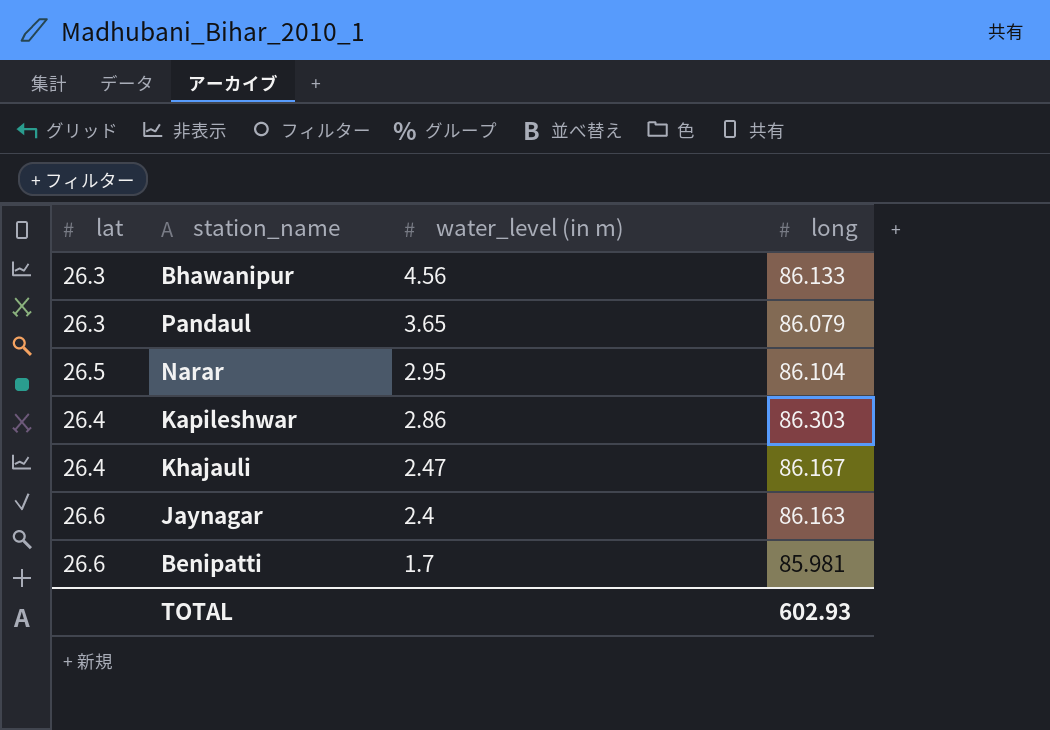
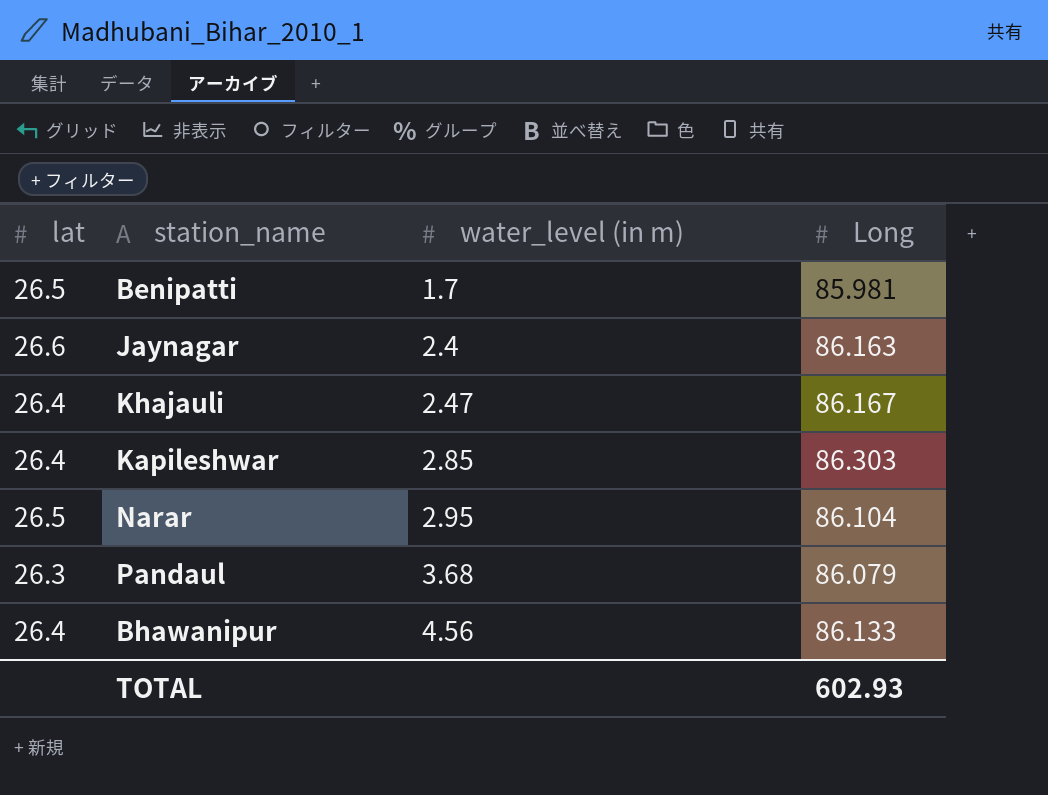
row order: water_level (in m) descending -> water_level (in m) ascending
column name: long -> Long
Benipatti | lat: 26.6 -> 26.5
Kapileshwar | water_level (in m): 2.86 -> 2.85
Pandaul | water_level (in m): 3.65 -> 3.68
Bhawanipur | lat: 26.3 -> 26.4

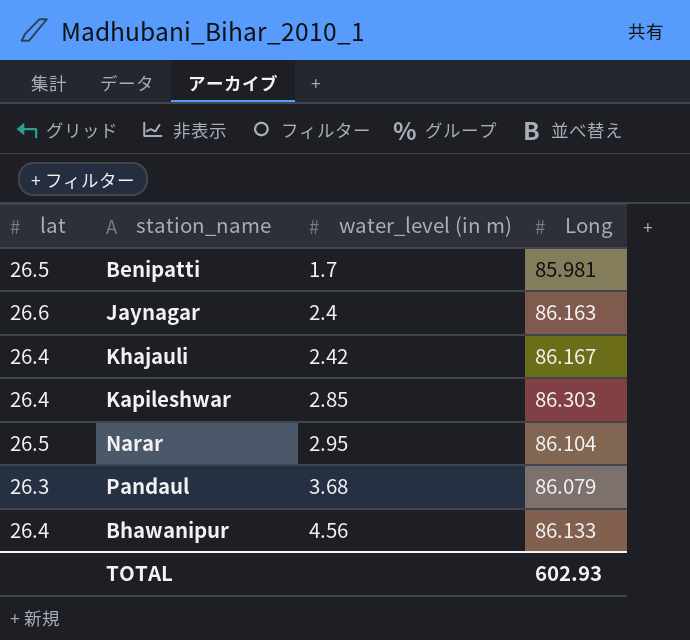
Khajauli | water_level (in m): 2.47 -> 2.42

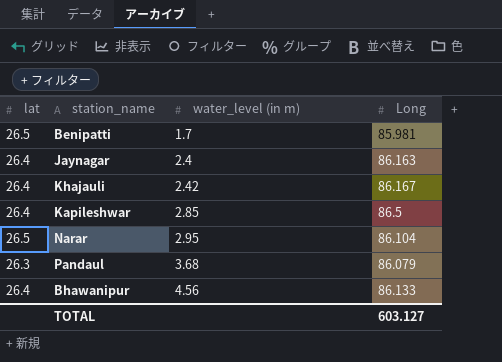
Jaynagar | lat: 26.6 -> 26.4
Kapileshwar | Long: 86.303 -> 86.5
TOTAL | Long: 602.93 -> 603.127

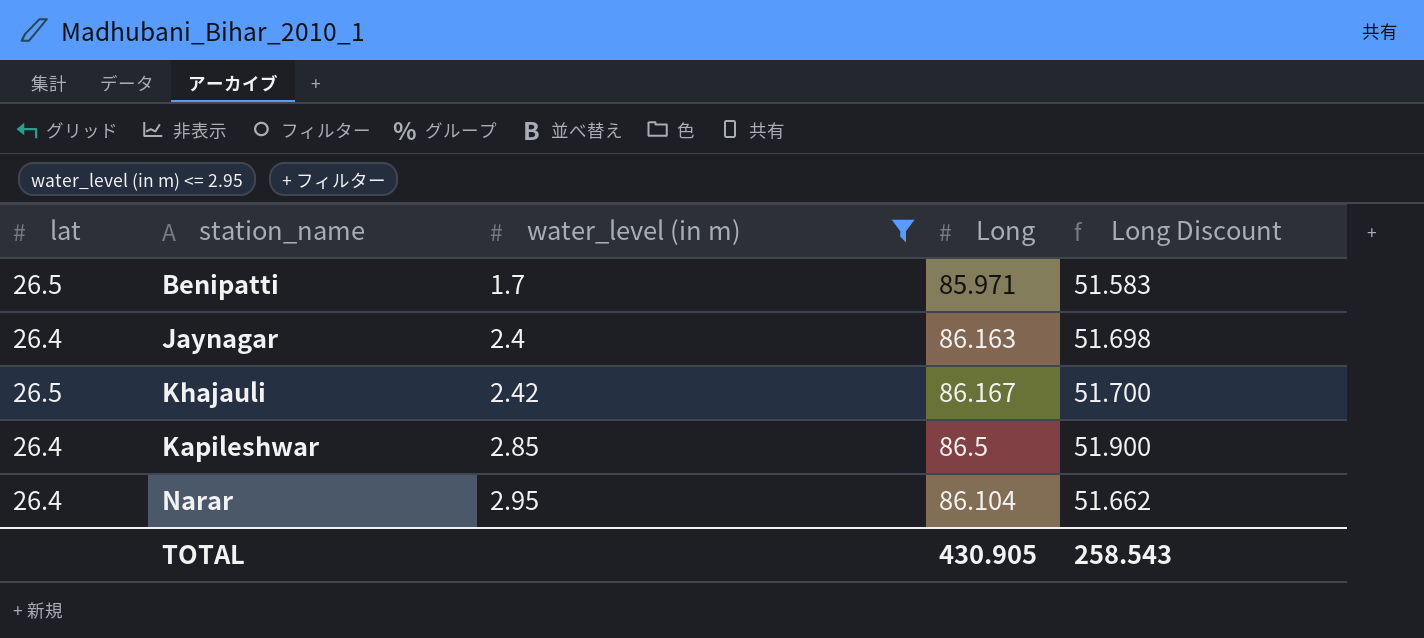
filter: none -> water_level (in m) <= 2.95
column Long Discount | formula: none -> [Long] * 0.6
Benipatti | Long: 85.981 -> 85.971
Khajauli | lat: 26.4 -> 26.5
Narar | lat: 26.5 -> 26.4
TOTAL | Long: 603.127 -> 430.905

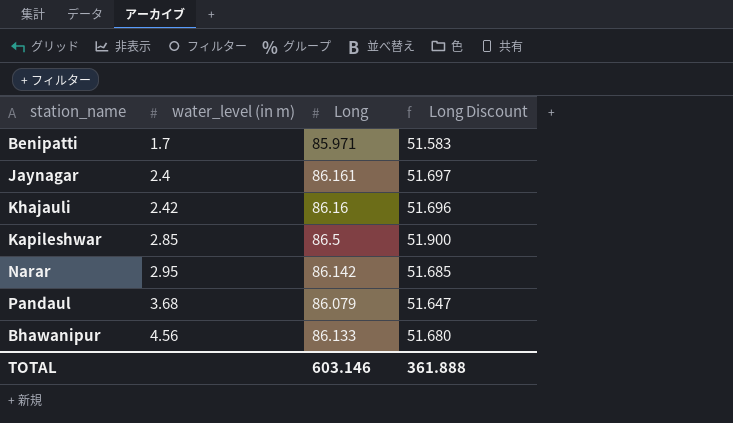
filter: water_level (in m) <= 2.95 -> none
column lat | position: 1 -> none
Jaynagar | Long: 86.163 -> 86.161
Jaynagar | Long Discount: 51.698 -> 51.697
Khajauli | Long: 86.167 -> 86.16
Khajauli | Long Discount: 51.700 -> 51.696
Narar | Long: 86.104 -> 86.142
Narar | Long Discount: 51.662 -> 51.685
TOTAL | Long: 430.905 -> 603.146
TOTAL | Long Discount: 258.543 -> 361.888

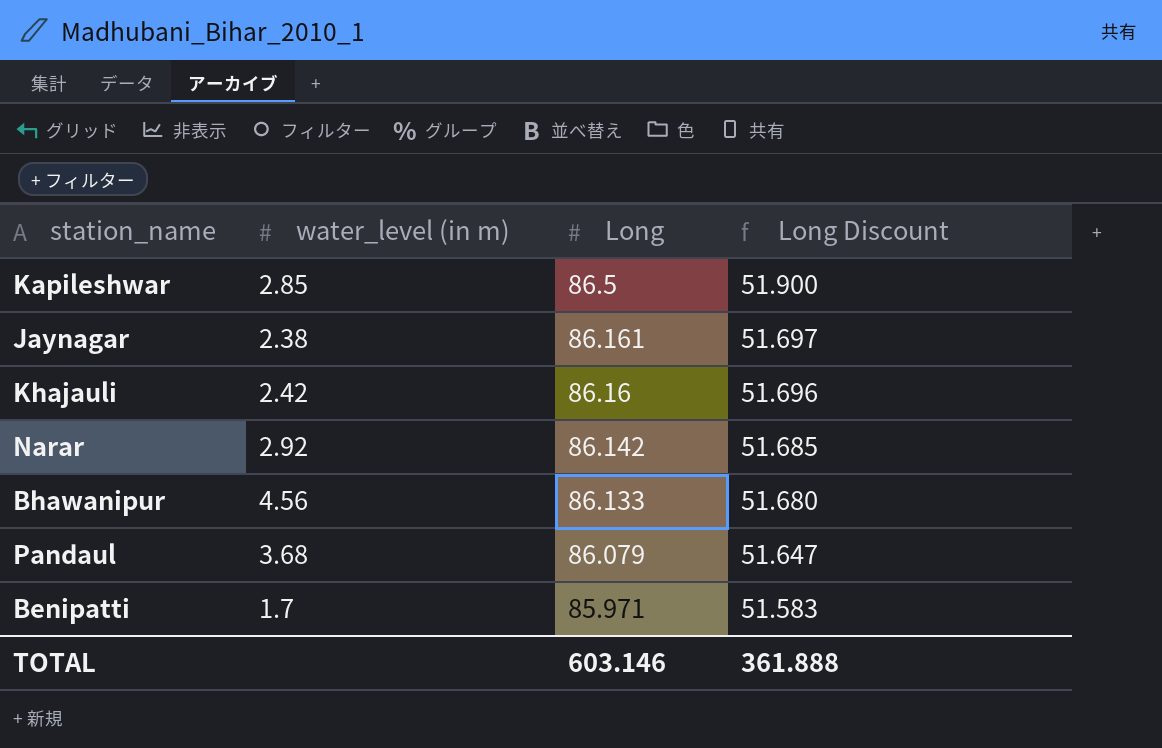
row order: water_level (in m) ascending -> Long descending
Jaynagar | water_level (in m): 2.4 -> 2.38
Narar | water_level (in m): 2.95 -> 2.92

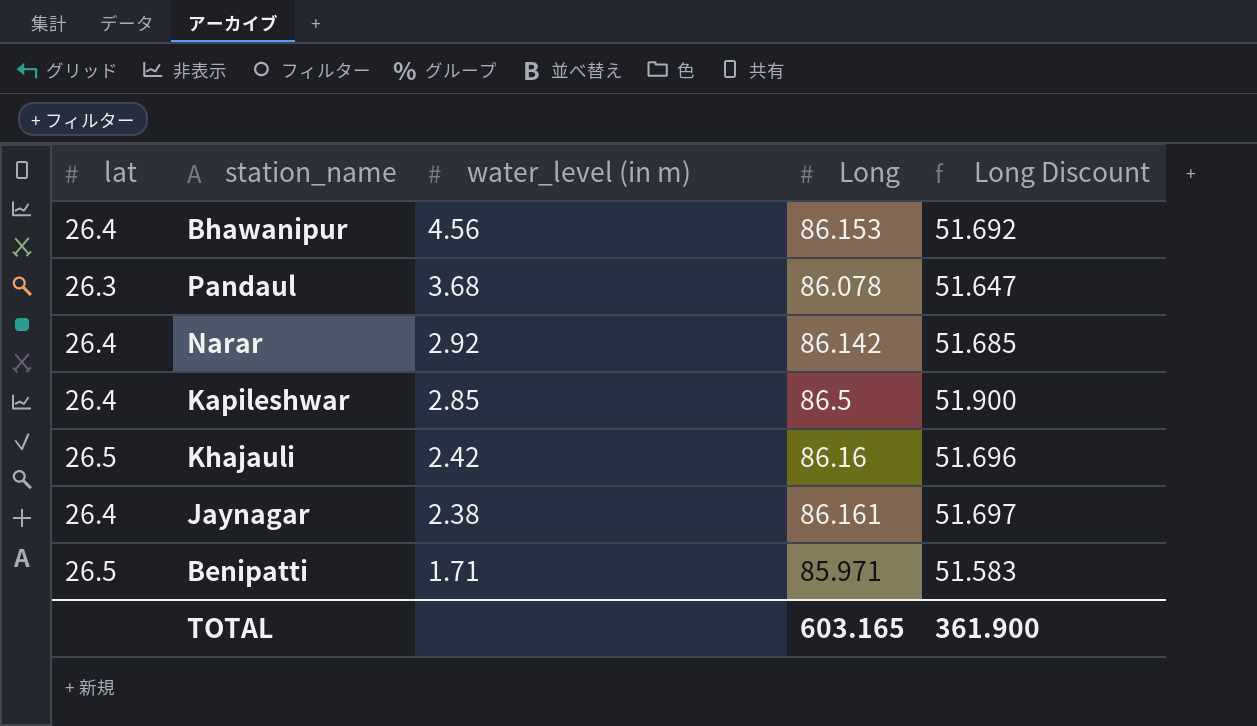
row order: Long descending -> water_level (in m) descending
column lat | position: none -> 1
Bhawanipur | Long: 86.133 -> 86.153
Bhawanipur | Long Discount: 51.680 -> 51.692
Pandaul | Long: 86.079 -> 86.078
Benipatti | water_level (in m): 1.7 -> 1.71
TOTAL | Long: 603.146 -> 603.165
TOTAL | Long Discount: 361.888 -> 361.900

